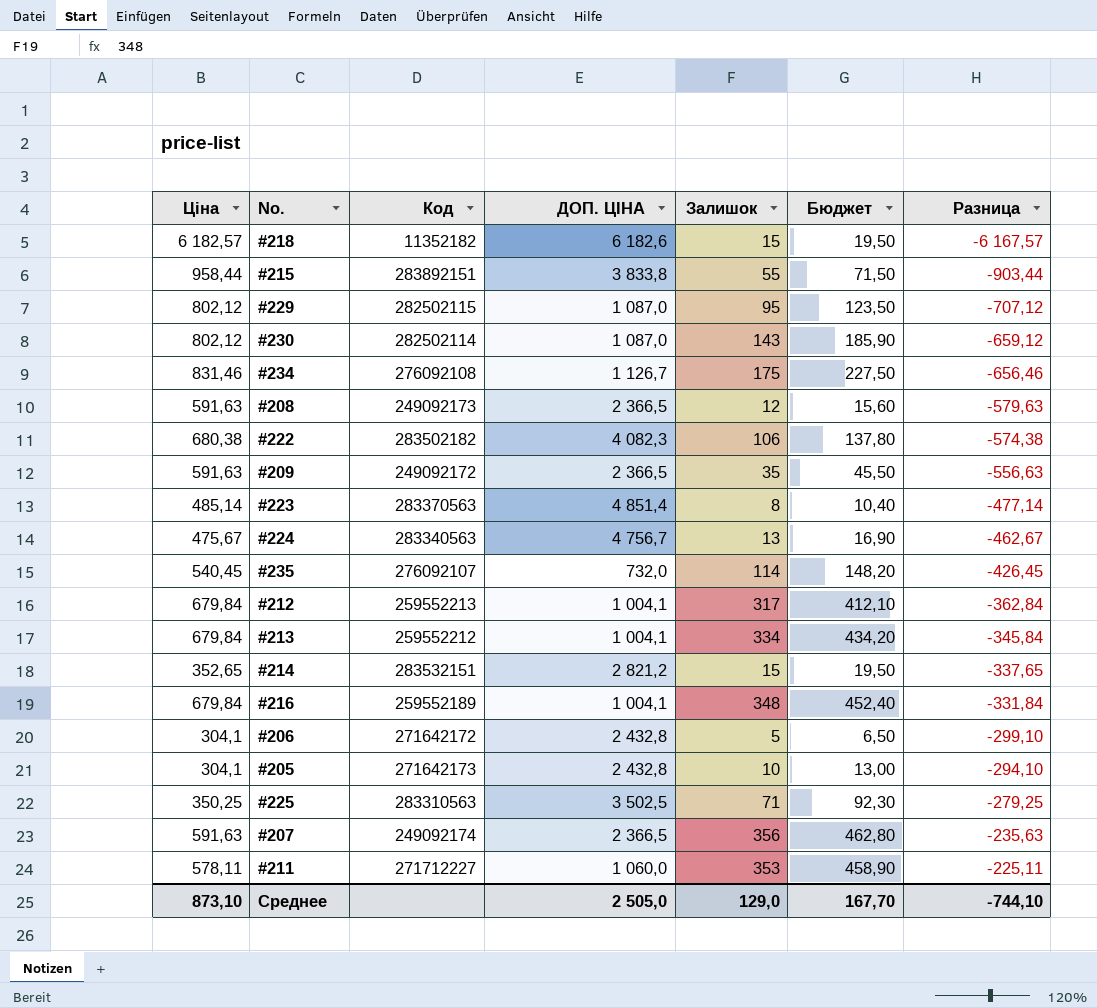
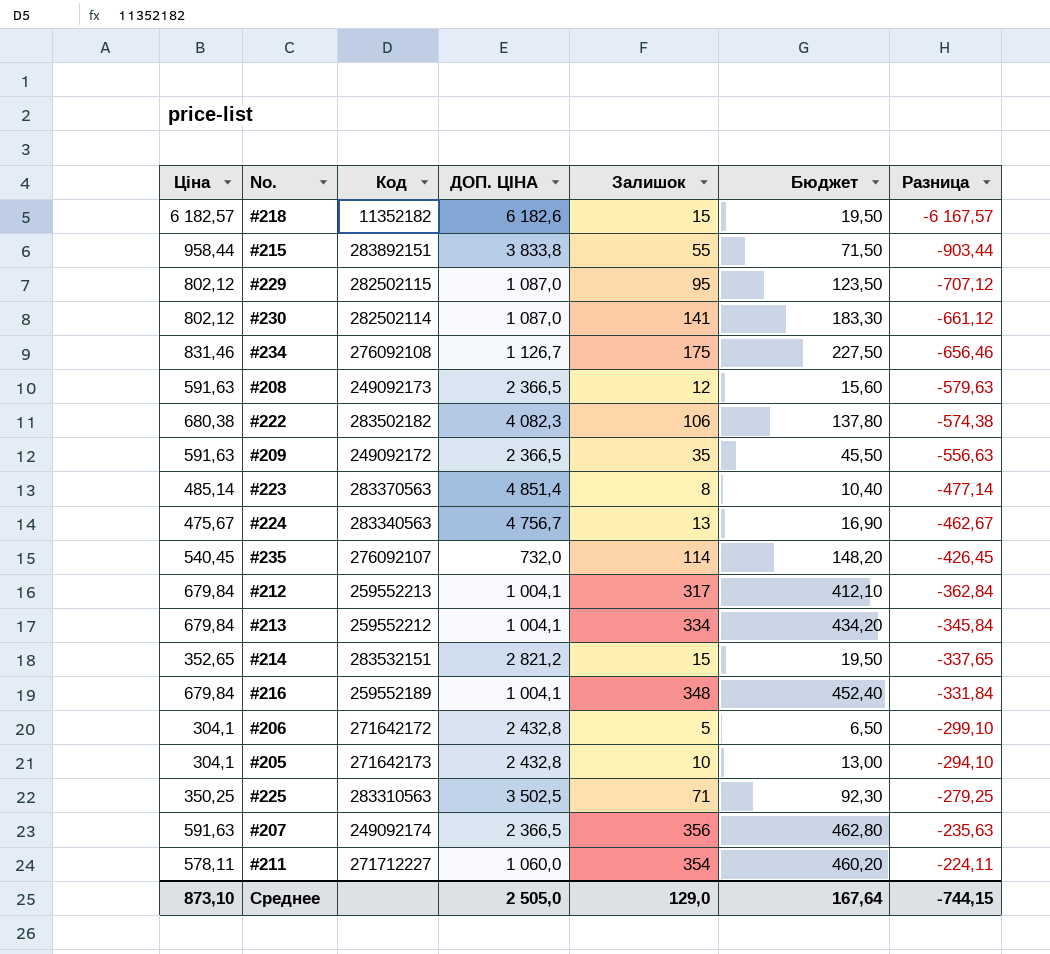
#230 | Залишок: 143 -> 141
#230 | Бюджет: 185,90 -> 183,30
#230 | Разница: -659,12 -> -661,12
#211 | Залишок: 353 -> 354
#211 | Бюджет: 458,90 -> 460,20
#211 | Разница: -225,11 -> -224,11
Среднее | Бюджет: 167,70 -> 167,64
Среднее | Разница: -744,10 -> -744,15

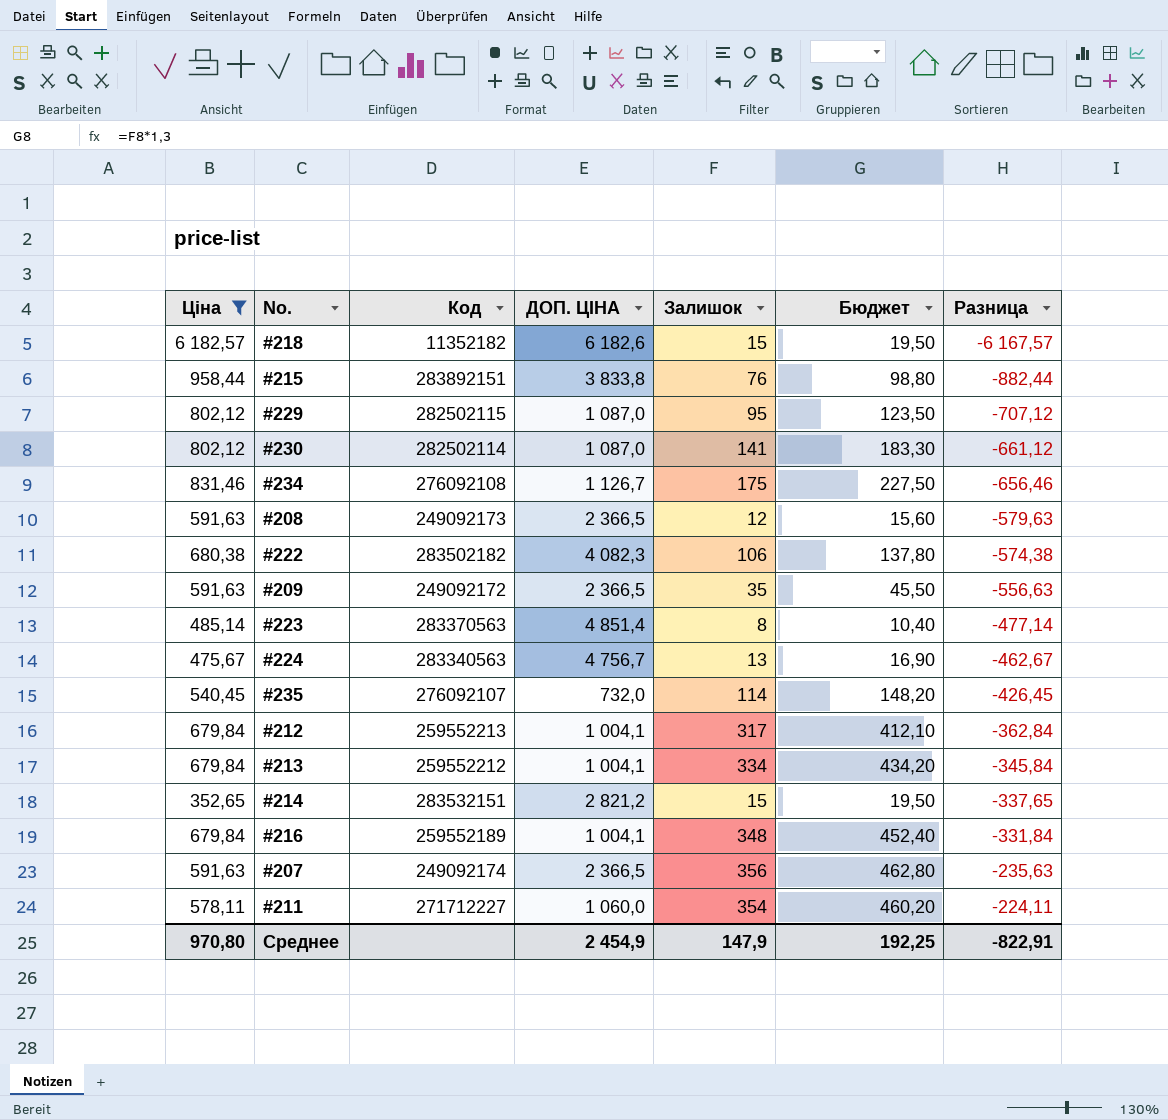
filter: none -> Ціна >= 352,65
#215 | Залишок: 55 -> 76
#215 | Бюджет: 71,50 -> 98,80
#215 | Разница: -903,44 -> -882,44
Среднее | Ціна: 873,10 -> 970,80
Среднее | ДОП. ЦІНА: 2 505,0 -> 2 454,9
Среднее | Залишок: 129,0 -> 147,9
Среднее | Бюджет: 167,64 -> 192,25
Среднее | Разница: -744,15 -> -822,91

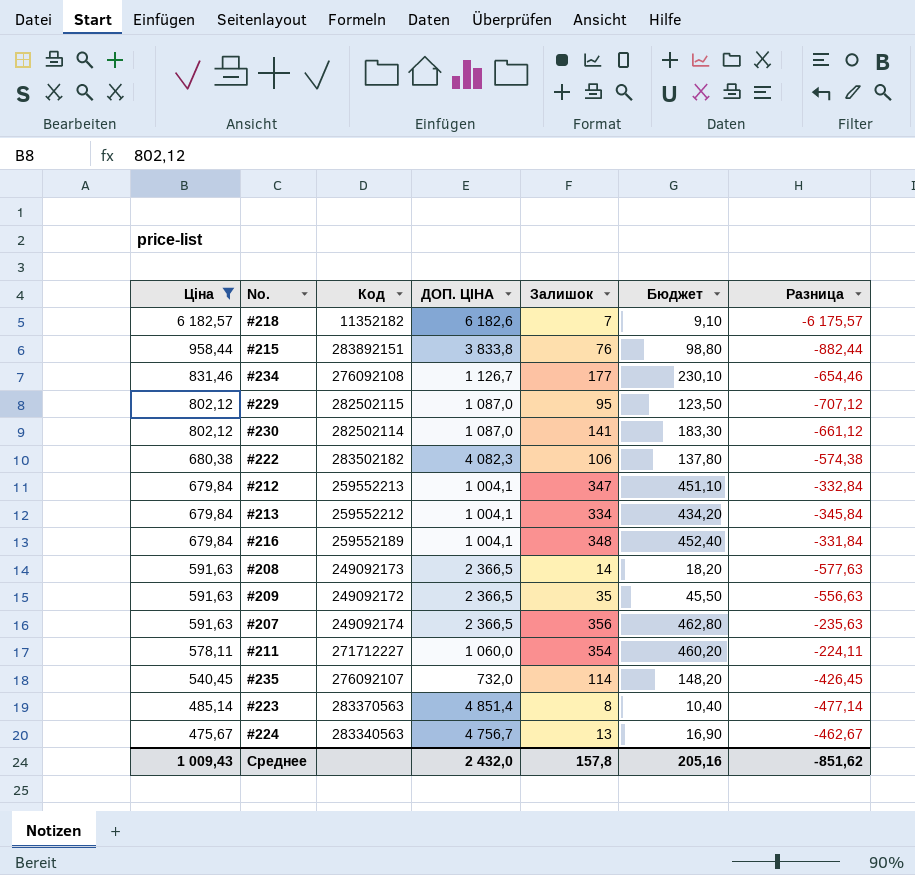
row order: Разница ascending -> Ціна descending
row #214: 352,65 | 283532151 | 2 821,2 | 15 | 19,50 | -337,65 -> none
#218 | Залишок: 15 -> 7
#218 | Бюджет: 19,50 -> 9,10
#218 | Разница: -6 167,57 -> -6 175,57
#234 | Залишок: 175 -> 177
#234 | Бюджет: 227,50 -> 230,10
#234 | Разница: -656,46 -> -654,46
#212 | Залишок: 317 -> 347
#212 | Бюджет: 412,10 -> 451,10
#212 | Разница: -362,84 -> -332,84
#208 | Залишок: 12 -> 14
#208 | Бюджет: 15,60 -> 18,20
#208 | Разница: -579,63 -> -577,63
Среднее | Ціна: 970,80 -> 1 009,43
Среднее | ДОП. ЦІНА: 2 454,9 -> 2 432,0
Среднее | Залишок: 147,9 -> 157,8
Среднее | Бюджет: 192,25 -> 205,16
Среднее | Разница: -822,91 -> -851,62

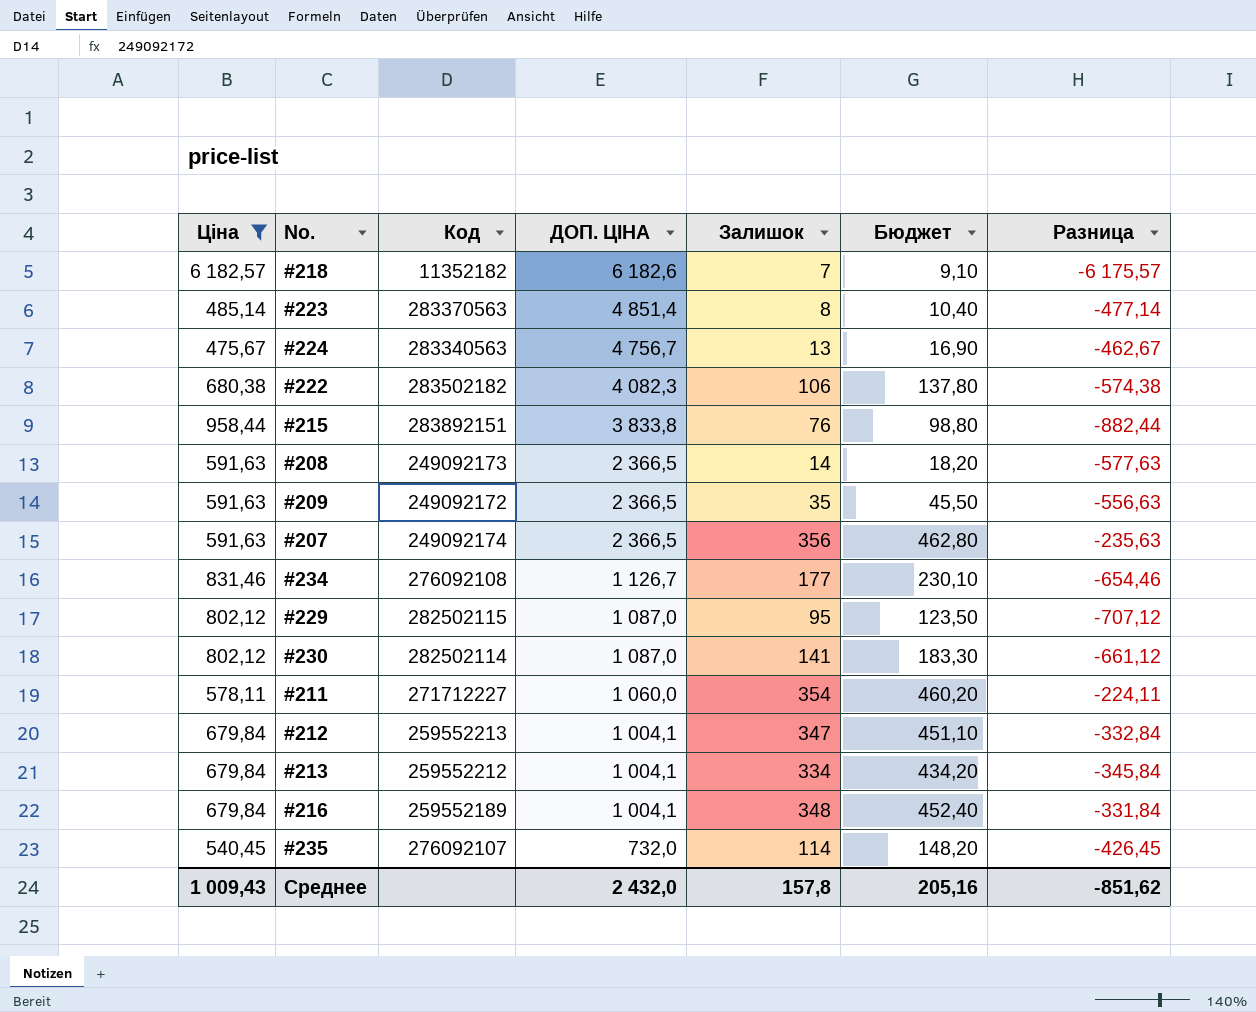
row order: Ціна descending -> ДОП. ЦІНА descending

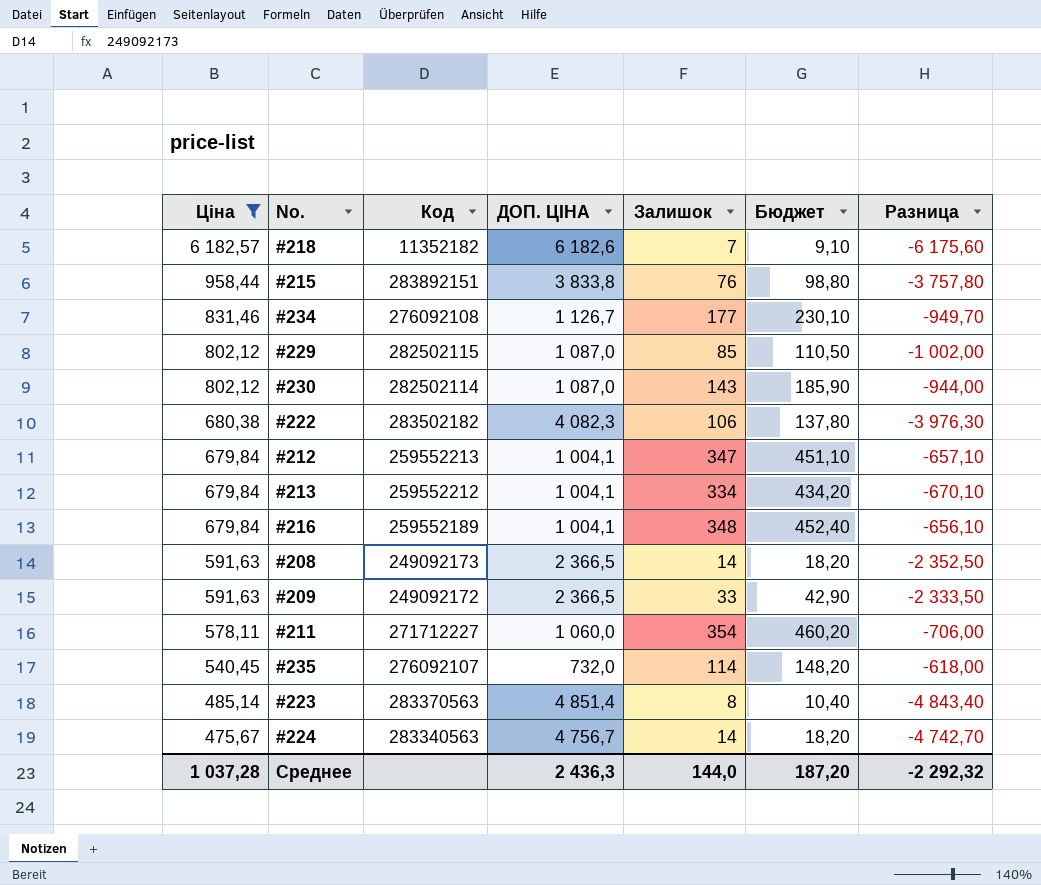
row order: ДОП. ЦІНА descending -> Ціна descending
column Разница | formula: [Залишок] - [Ціна] -> [Залишок] - [ДОП. ЦІНА]
row #207: 591,63 | 249092174 | 2 366,5 | 356 | 462,80 | -235,63 -> none
#229 | Залишок: 95 -> 85
#229 | Бюджет: 123,50 -> 110,50
#230 | Залишок: 141 -> 143
#230 | Бюджет: 183,30 -> 185,90
#209 | Залишок: 35 -> 33
#209 | Бюджет: 45,50 -> 42,90
#224 | Залишок: 13 -> 14
#224 | Бюджет: 16,90 -> 18,20
Среднее | Ціна: 1 009,43 -> 1 037,28
Среднее | ДОП. ЦІНА: 2 432,0 -> 2 436,3
Среднее | Залишок: 157,8 -> 144,0
Среднее | Бюджет: 205,16 -> 187,20
Среднее | Разница: -851,62 -> -2 292,32

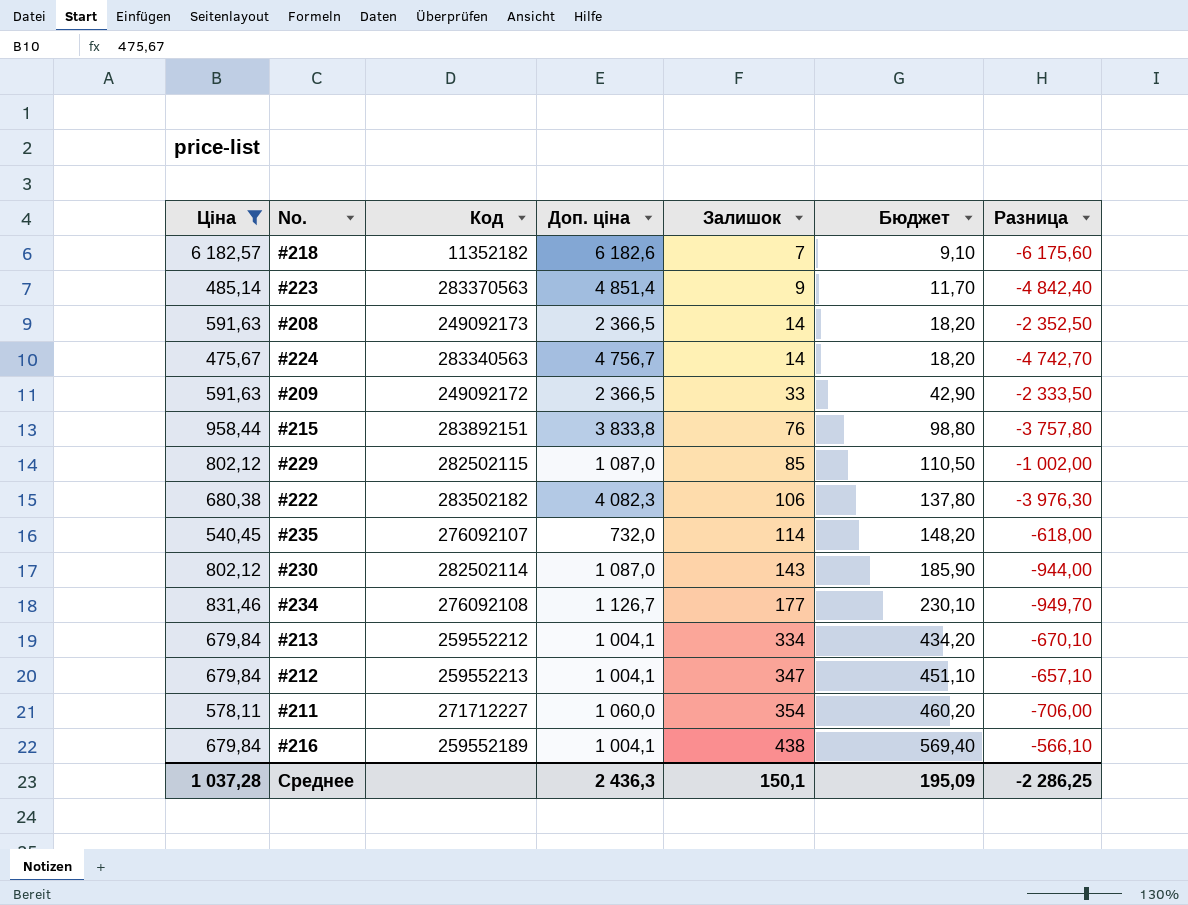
row order: Ціна descending -> Залишок ascending
column name: ДОП. ЦІНА -> Доп. ціна
#223 | Залишок: 8 -> 9
#223 | Бюджет: 10,40 -> 11,70
#223 | Разница: -4 843,40 -> -4 842,40
#216 | Залишок: 348 -> 438
#216 | Бюджет: 452,40 -> 569,40
#216 | Разница: -656,10 -> -566,10
Среднее | Залишок: 144,0 -> 150,1
Среднее | Бюджет: 187,20 -> 195,09
Среднее | Разница: -2 292,32 -> -2 286,25

